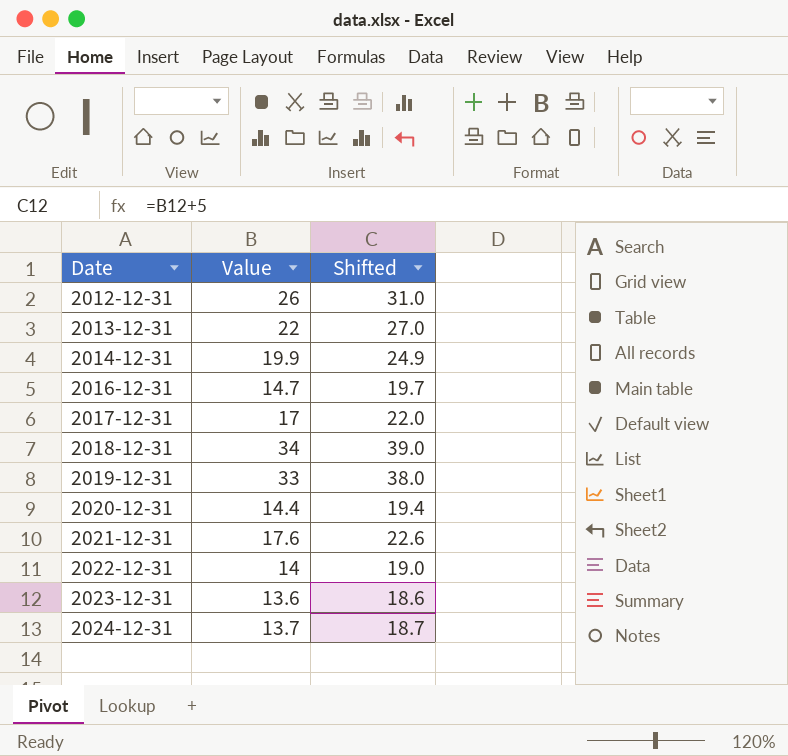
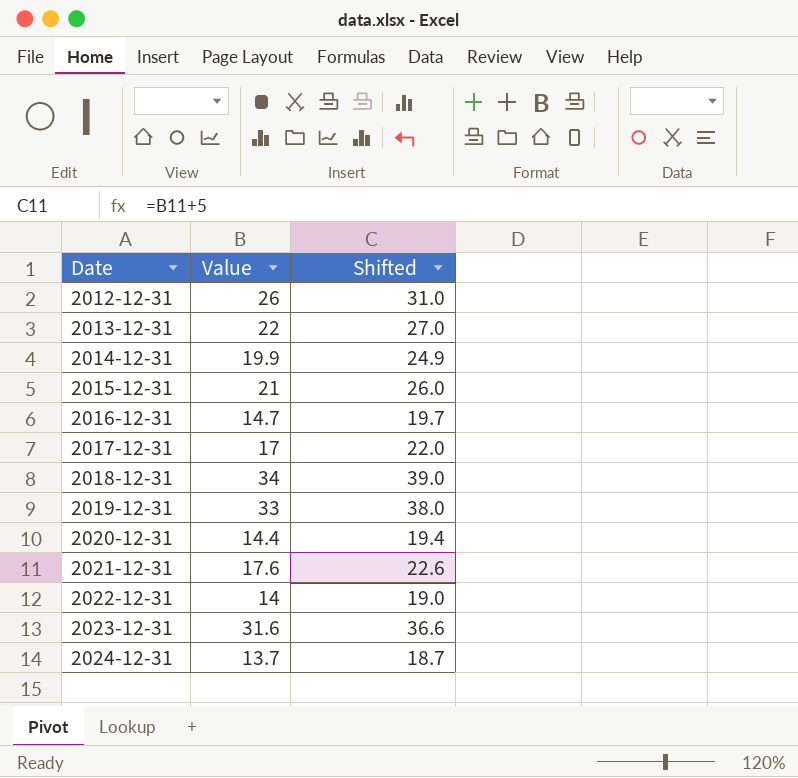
row 2015-12-31: none -> 21 | 26.0
2023-12-31 | Value: 13.6 -> 31.6
2023-12-31 | Shifted: 18.6 -> 36.6

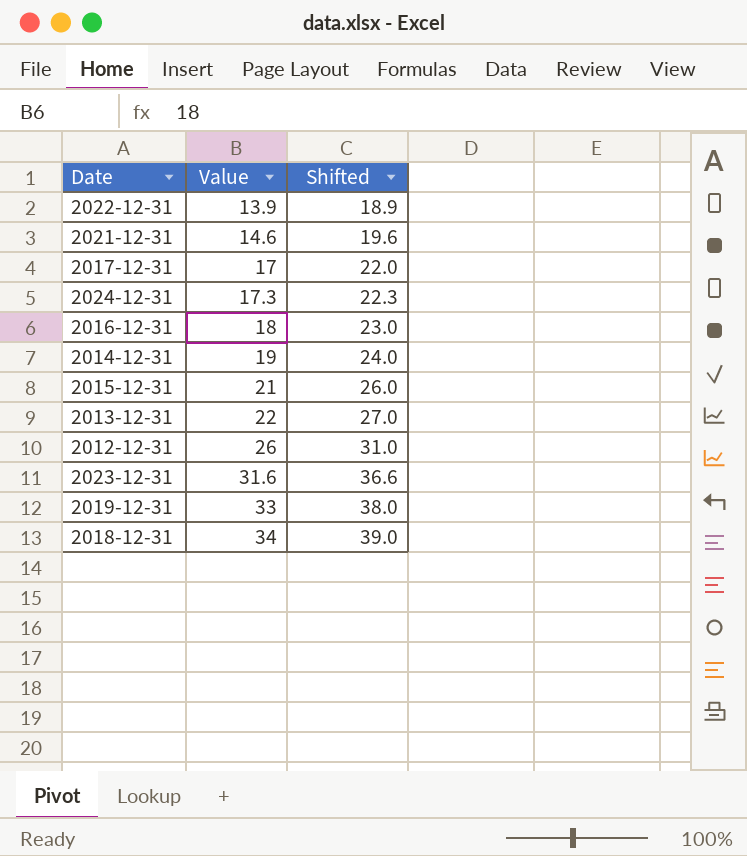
row order: Date ascending -> Value ascending
row 2020-12-31: 14.4 | 19.4 -> none
2022-12-31 | Value: 14 -> 13.9
2022-12-31 | Shifted: 19.0 -> 18.9
2021-12-31 | Value: 17.6 -> 14.6
2021-12-31 | Shifted: 22.6 -> 19.6
2024-12-31 | Value: 13.7 -> 17.3
2024-12-31 | Shifted: 18.7 -> 22.3
2016-12-31 | Value: 14.7 -> 18
2016-12-31 | Shifted: 19.7 -> 23.0
2014-12-31 | Value: 19.9 -> 19
2014-12-31 | Shifted: 24.9 -> 24.0

